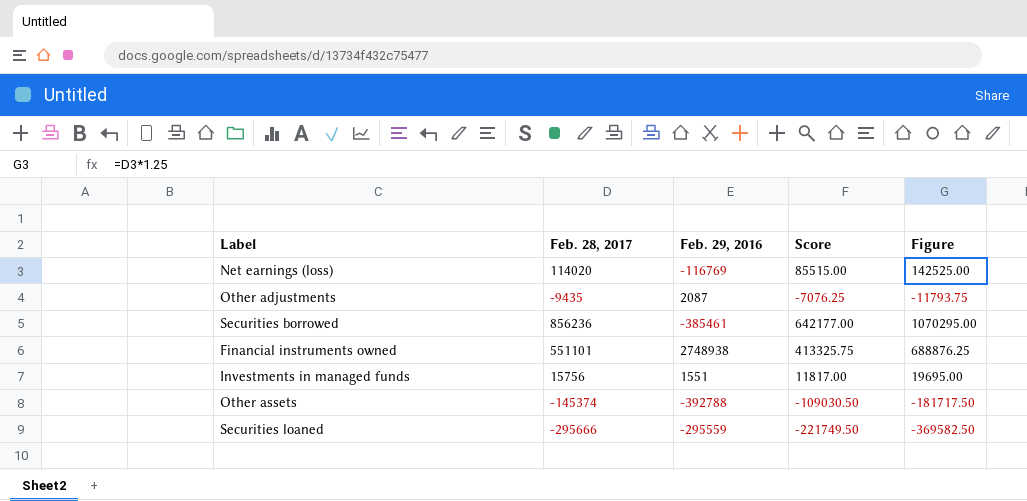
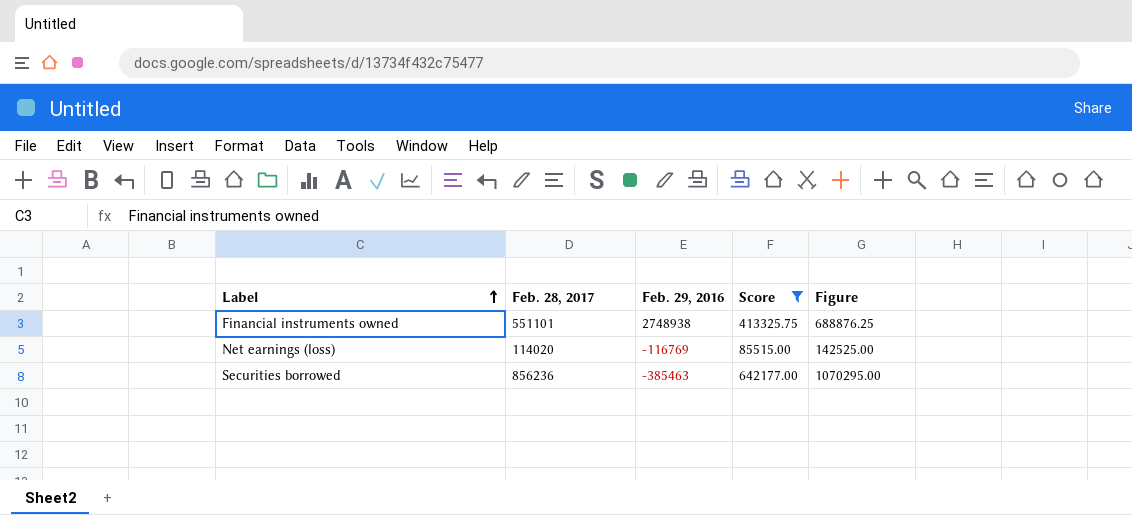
filter: none -> Score >= 85515.00
row order: none -> Label ascending
Securities borrowed | Feb. 29, 2016: -385461 -> -385463

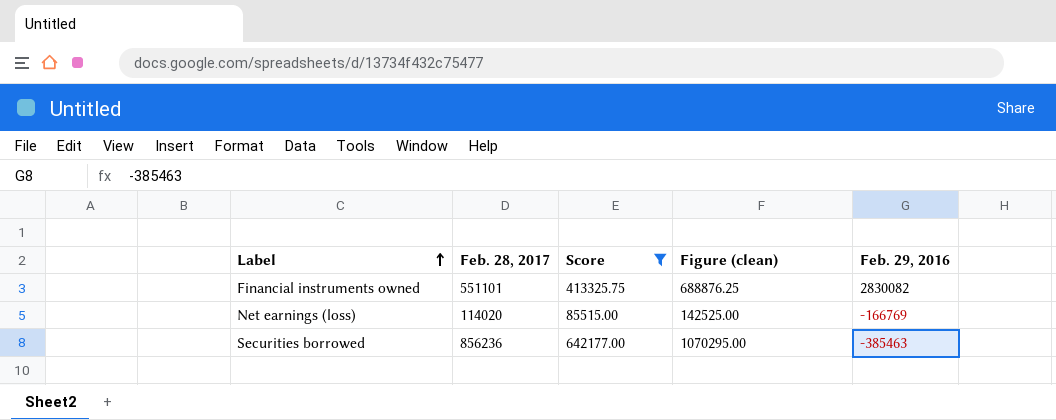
column name: Figure -> Figure (clean)
column Feb. 29, 2016 | position: 3 -> 5
Financial instruments owned | Feb. 29, 2016: 2748938 -> 2830082
Net earnings (loss) | Feb. 29, 2016: -116769 -> -166769

